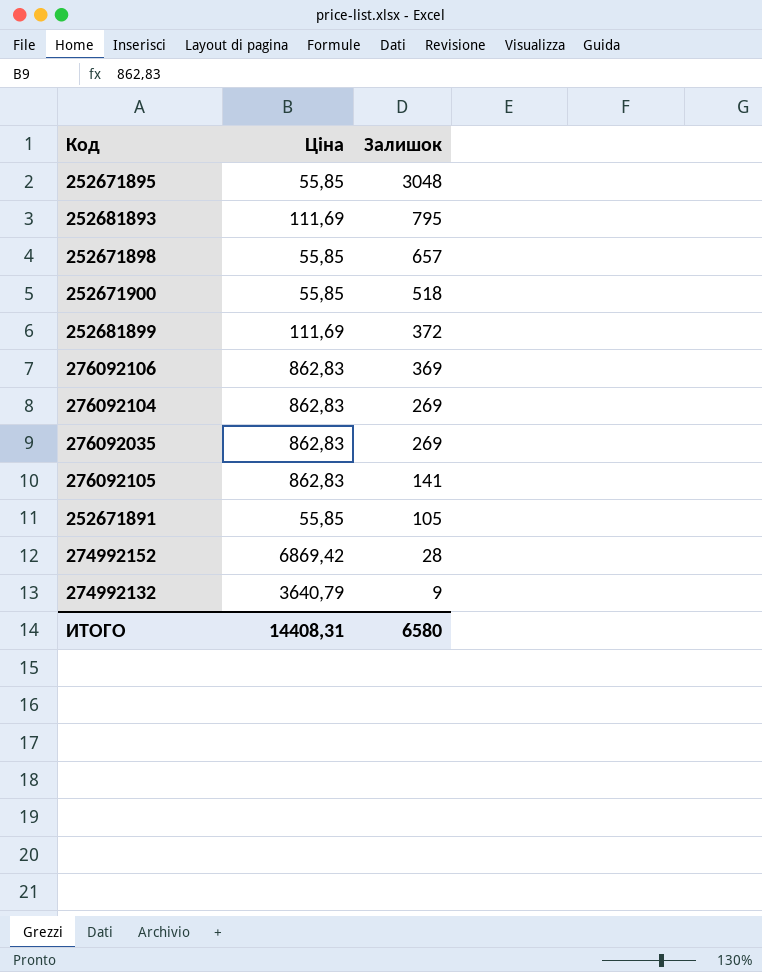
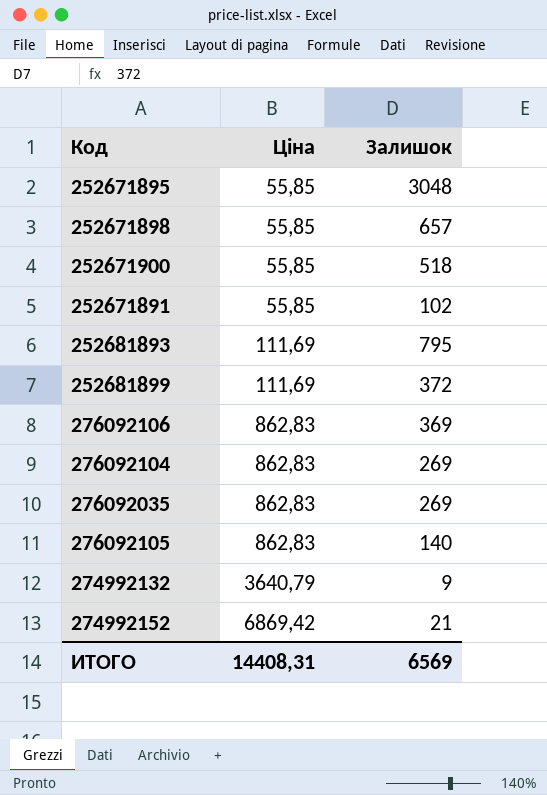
row order: Залишок descending -> Ціна ascending
252671891 | Залишок: 105 -> 102
276092105 | Залишок: 141 -> 140
274992152 | Залишок: 28 -> 21
ИТОГО | Залишок: 6580 -> 6569

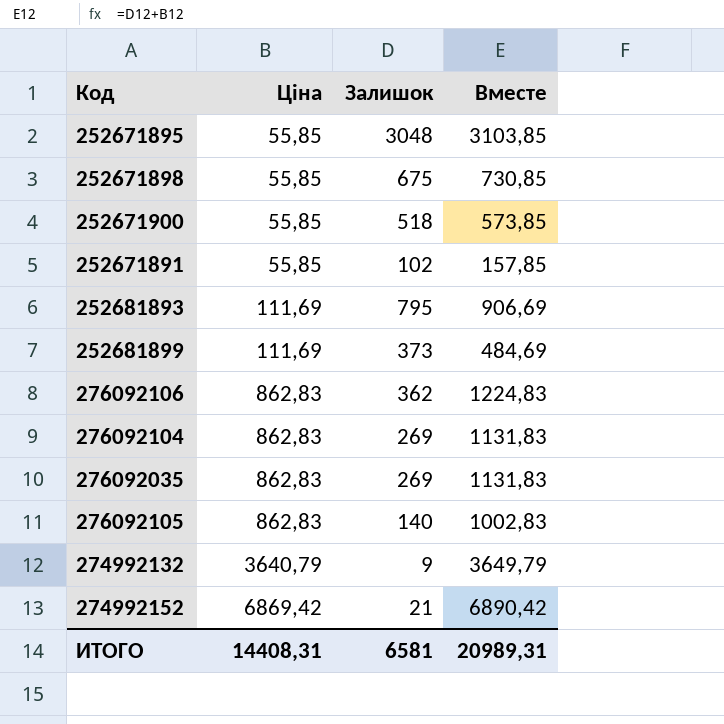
column Вместе | formula: none -> [Ціна] + [Залишок]
252671898 | Залишок: 657 -> 675
252681899 | Залишок: 372 -> 373
276092106 | Залишок: 369 -> 362
ИТОГО | Залишок: 6569 -> 6581

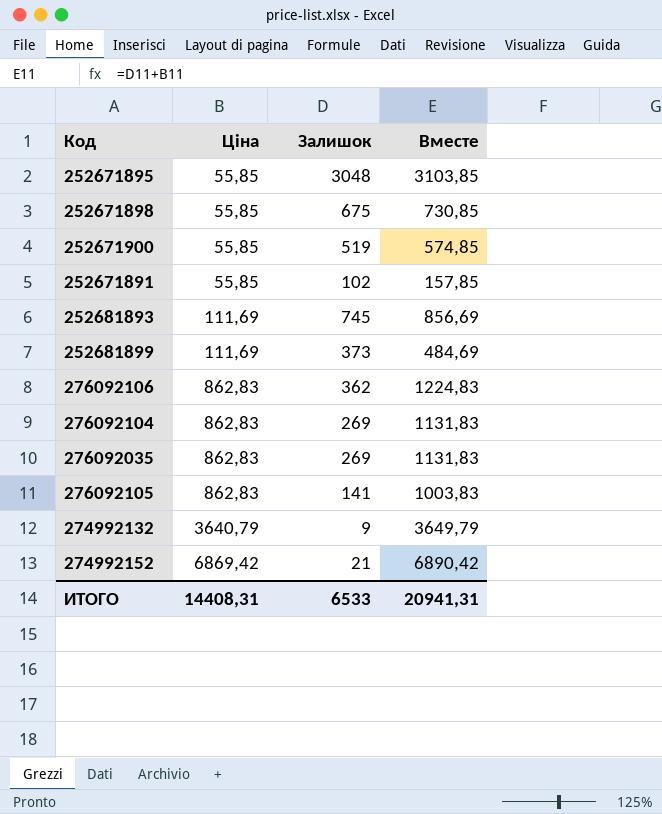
252671900 | Залишок: 518 -> 519
252671900 | Вместе: 573,85 -> 574,85
252681893 | Залишок: 795 -> 745
252681893 | Вместе: 906,69 -> 856,69
276092105 | Залишок: 140 -> 141
276092105 | Вместе: 1002,83 -> 1003,83
ИТОГО | Залишок: 6581 -> 6533
ИТОГО | Вместе: 20989,31 -> 20941,31

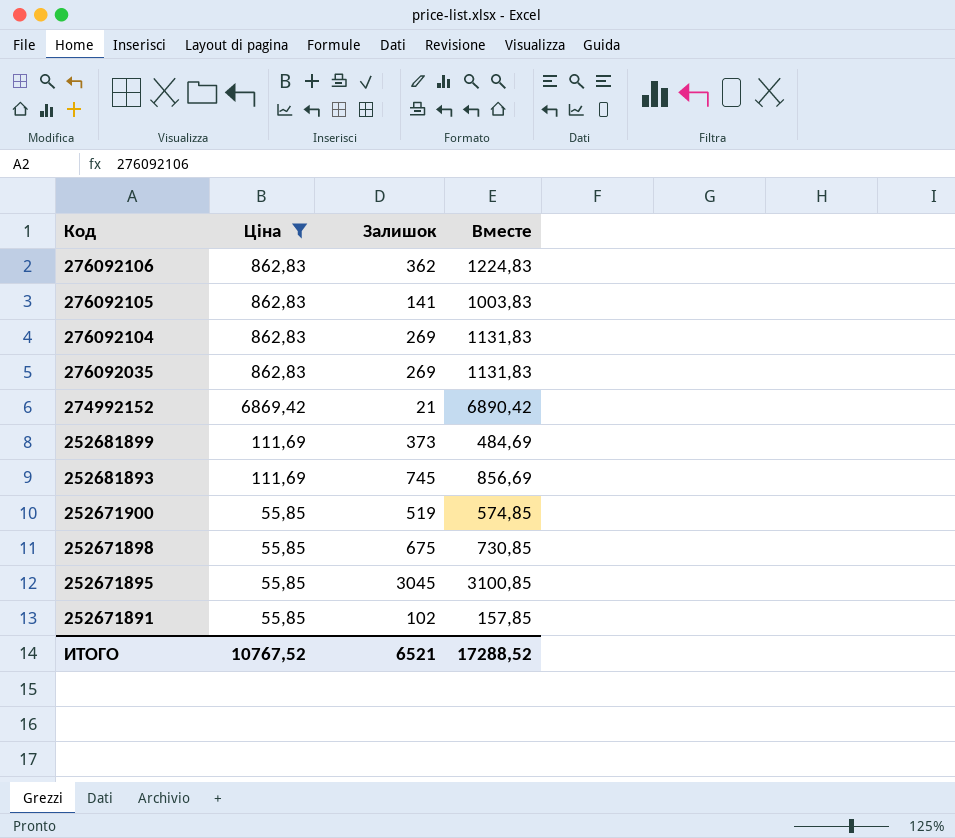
filter: none -> Ціна != 3640,79
row order: Ціна ascending -> Код descending
252671895 | Залишок: 3048 -> 3045
252671895 | Вместе: 3103,85 -> 3100,85
ИТОГО | Ціна: 14408,31 -> 10767,52
ИТОГО | Залишок: 6533 -> 6521
ИТОГО | Вместе: 20941,31 -> 17288,52

